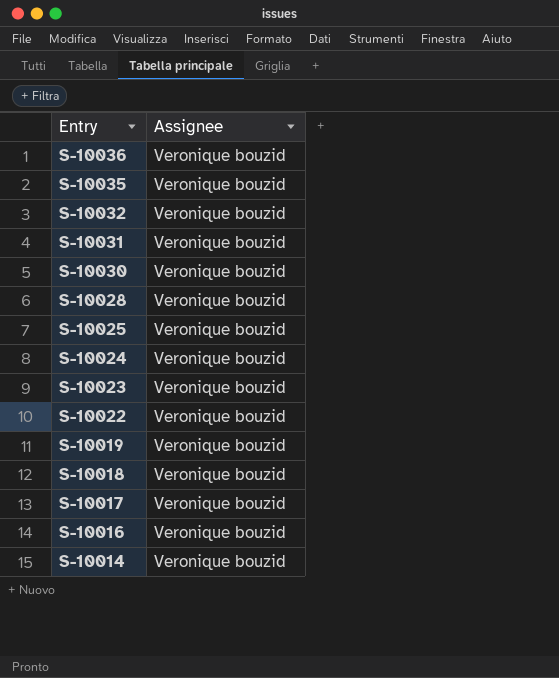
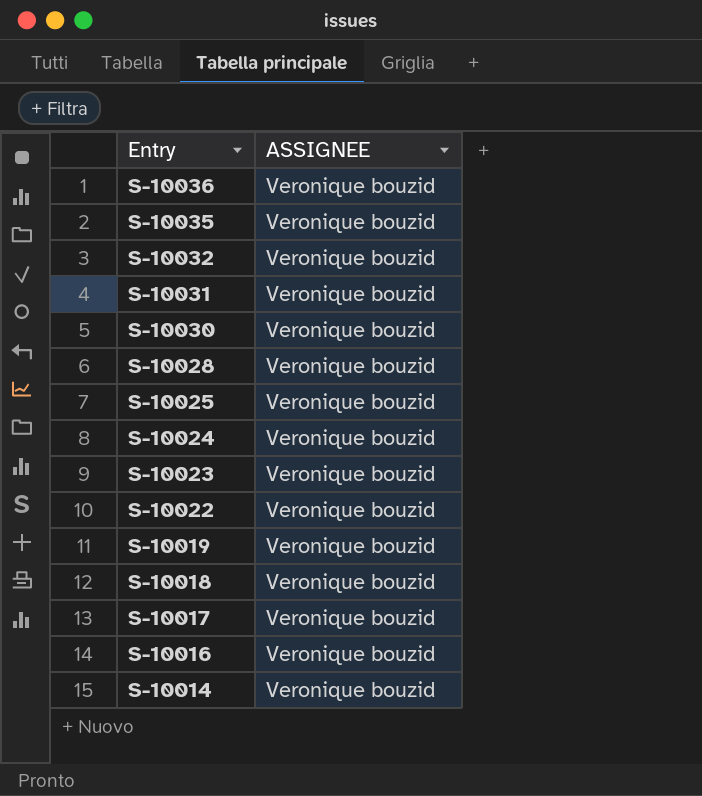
column name: Assignee -> ASSIGNEE

